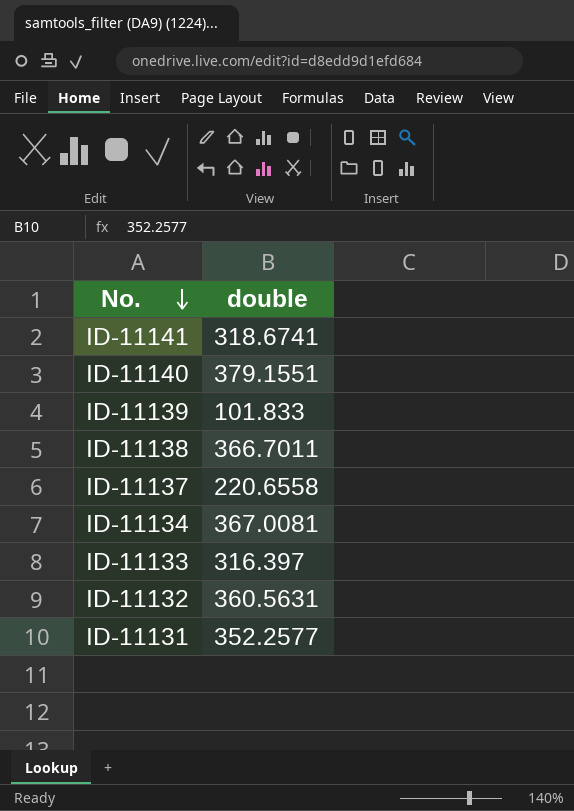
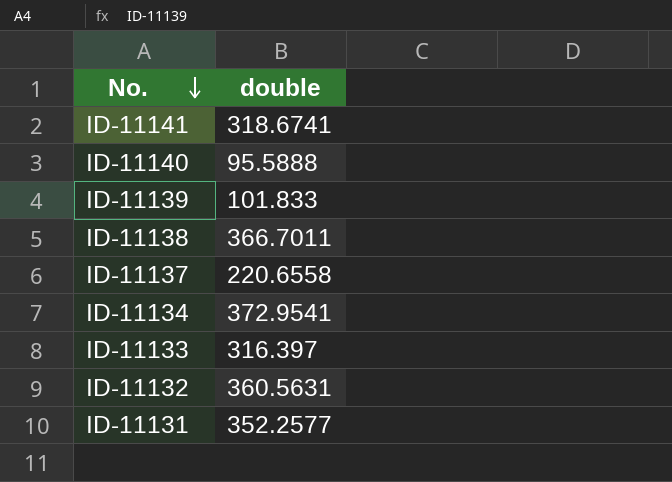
ID-11140 | double: 379.1551 -> 95.5888
ID-11134 | double: 367.0081 -> 372.9541

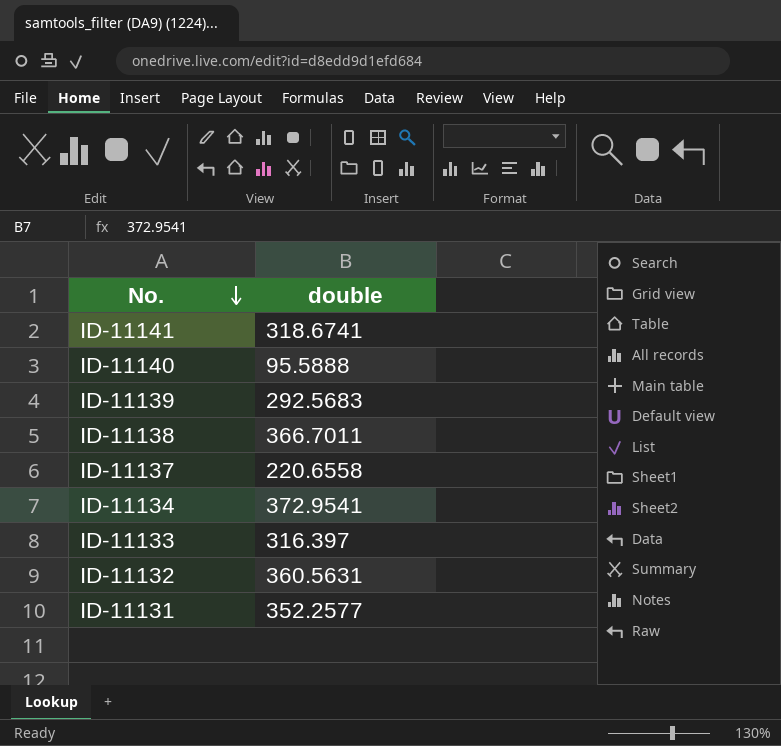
ID-11139 | double: 101.833 -> 292.5683

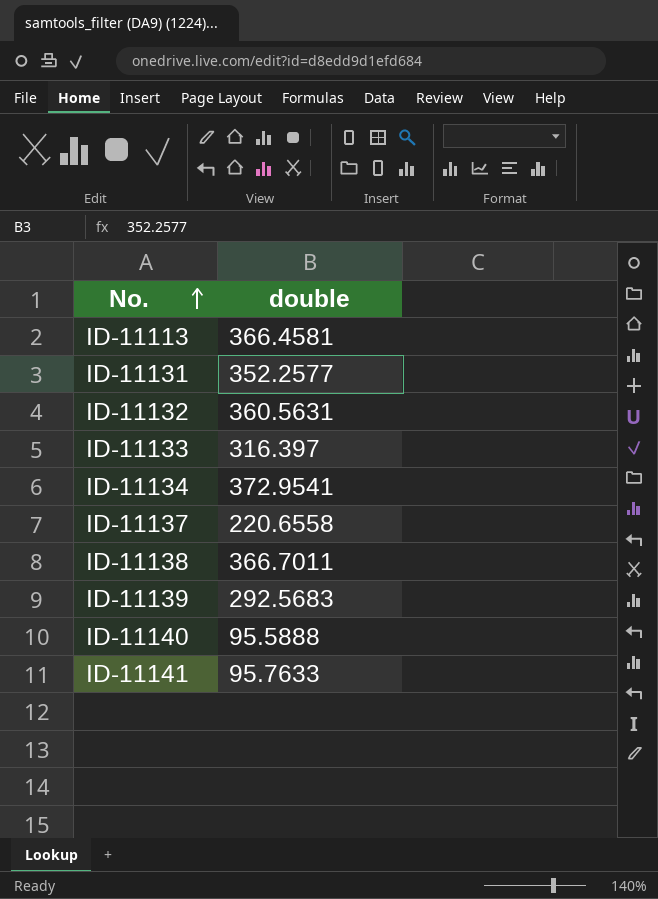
row order: No. descending -> No. ascending
row ID-11113: none -> 366.4581
ID-11141 | double: 318.6741 -> 95.7633

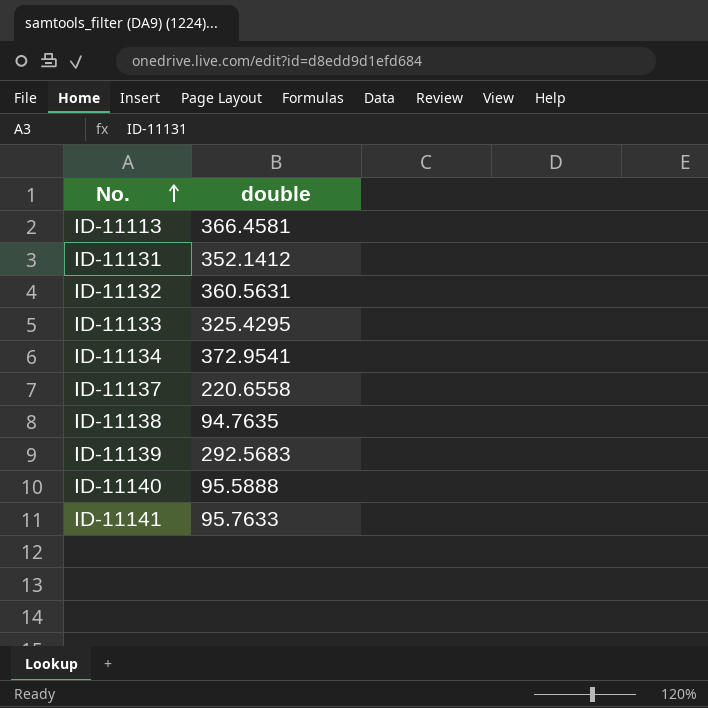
ID-11131 | double: 352.2577 -> 352.1412
ID-11133 | double: 316.397 -> 325.4295
ID-11138 | double: 366.7011 -> 94.7635

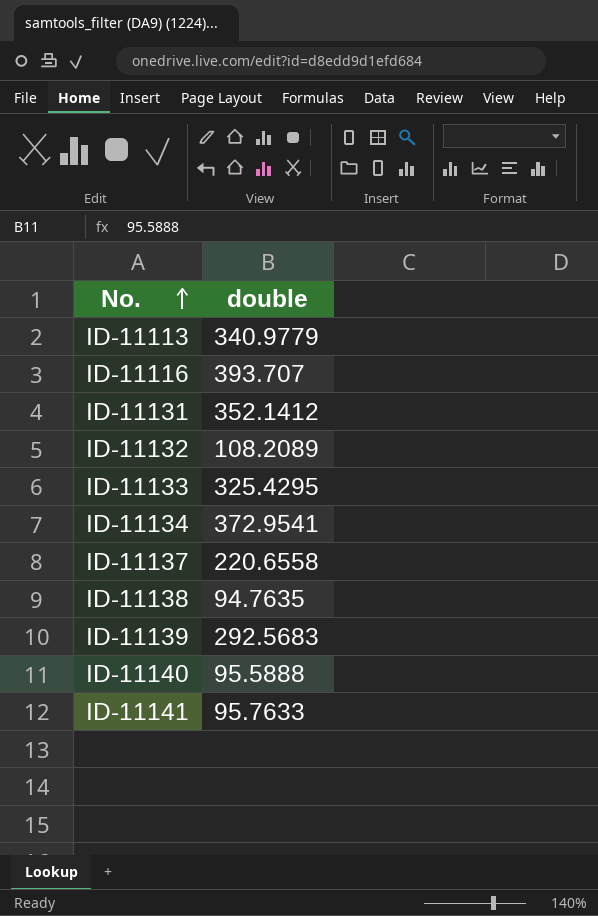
ID-11113 | double: 366.4581 -> 340.9779
row ID-11116: none -> 393.707
ID-11132 | double: 360.5631 -> 108.2089

